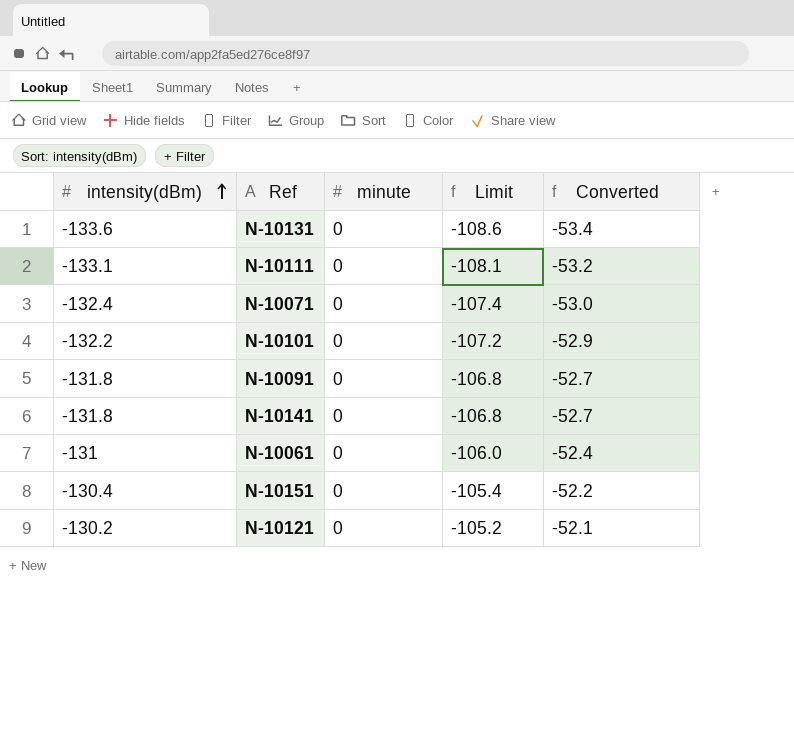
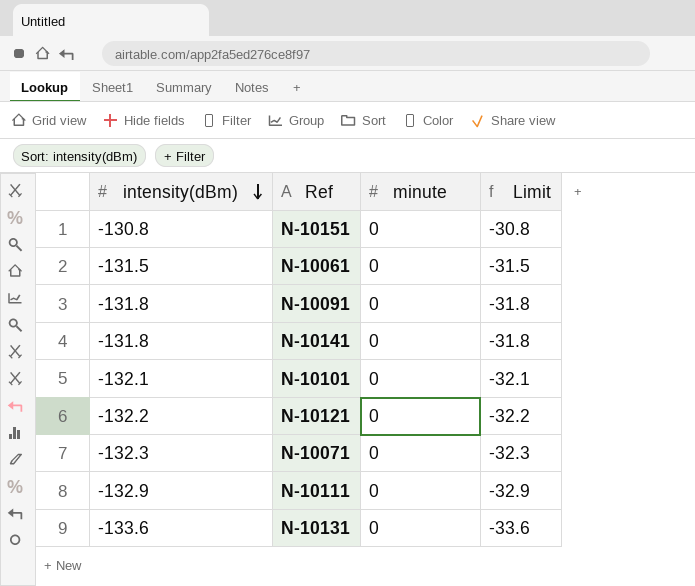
row order: intensity(dBm) ascending -> intensity(dBm) descending
column Converted | formula: [intensity(dBm)] * 0.4 -> none
column Limit | formula: [intensity(dBm)] + 25 -> [intensity(dBm)] + 100
N-10151 | intensity(dBm): -130.4 -> -130.8
N-10061 | intensity(dBm): -131 -> -131.5
N-10101 | intensity(dBm): -132.2 -> -132.1
N-10121 | intensity(dBm): -130.2 -> -132.2
N-10071 | intensity(dBm): -132.4 -> -132.3
N-10111 | intensity(dBm): -133.1 -> -132.9

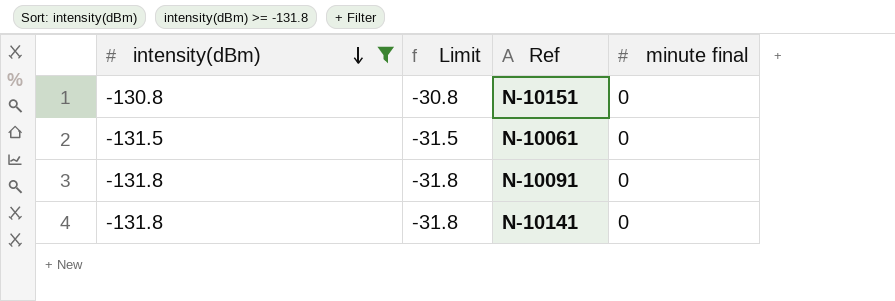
filter: none -> intensity(dBm) >= -131.8
column Limit | position: 4 -> 2
column name: minute -> minute final

